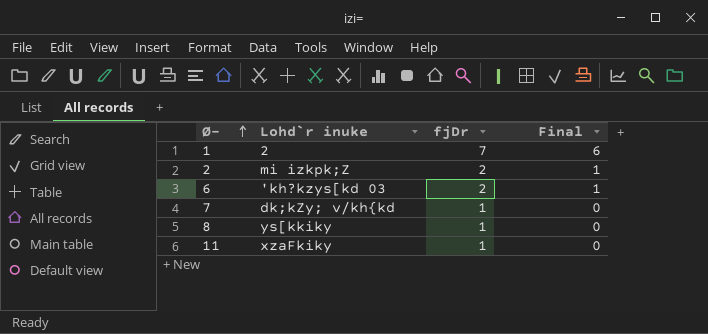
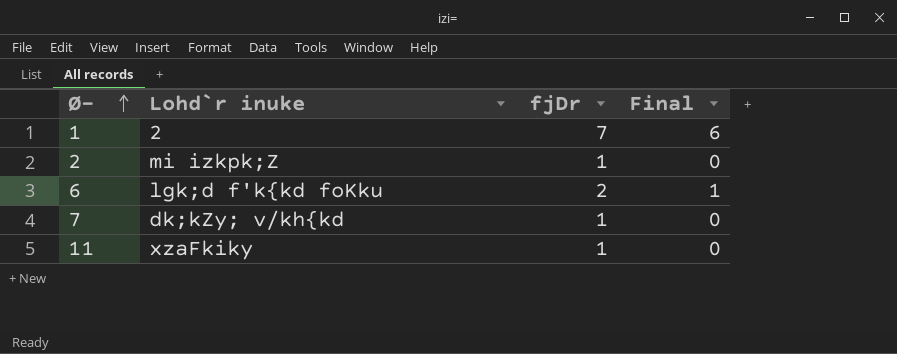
row 8: ys[kkiky | 1 | 0 -> none
2 | fjDr: 2 -> 1
2 | Final: 1 -> 0
6 | Lohd`r inuke: 'kh?kzys[kd 03 -> lgk;d f'k{kd foKku

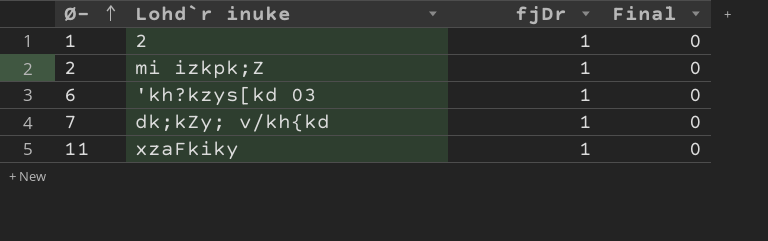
1 | fjDr: 7 -> 1
1 | Final: 6 -> 0
6 | Lohd`r inuke: lgk;d f'k{kd foKku -> 'kh?kzys[kd 03
6 | fjDr: 2 -> 1
6 | Final: 1 -> 0

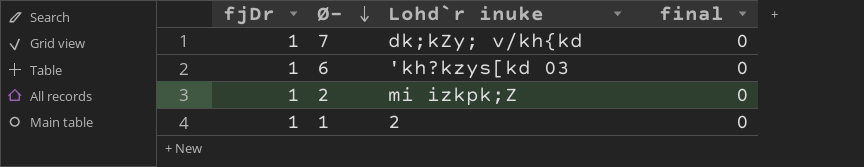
row order: Ø- ascending -> Ø- descending
column fjDr | position: 3 -> 1
column name: Final -> final
row 11: xzaFkiky | 1 | 0 -> none

